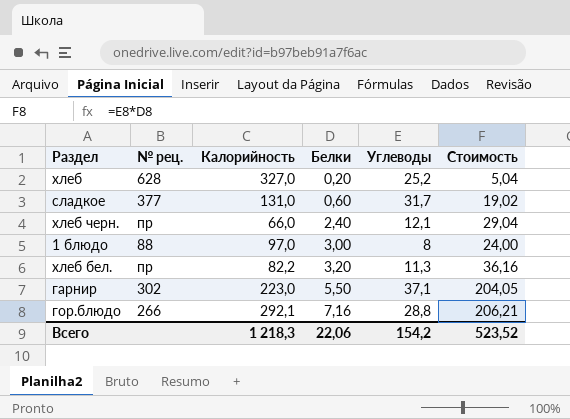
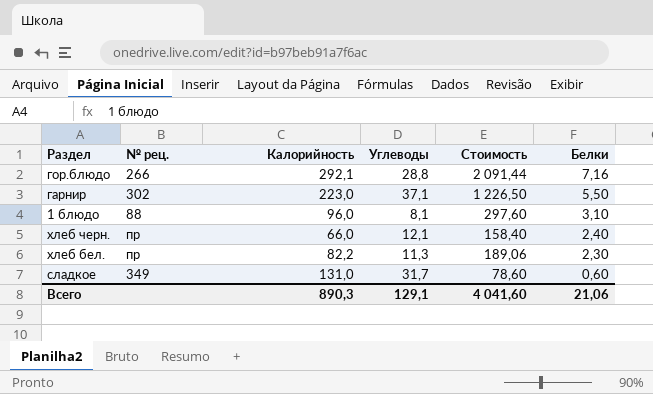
row order: Белки ascending -> Белки descending
column Стоимость | formula: [Белки] * [Углеводы] -> [Калорийность] * [Белки]
column Белки | position: 4 -> 6
row хлеб: 628 | 327,0 | 0,20 | 25,2 | 5,04 -> none
1 блюдо | Калорийность: 97,0 -> 96,0
1 блюдо | Углеводы: 8 -> 8,1
1 блюдо | Белки: 3,00 -> 3,10
хлеб бел. | Белки: 3,20 -> 2,30
сладкое | № рец.: 377 -> 349
Всего | Калорийность: 1 218,3 -> 890,3
Всего | Углеводы: 154,2 -> 129,1
Всего | Стоимость: 523,52 -> 4 041,60
Всего | Белки: 22,06 -> 21,06

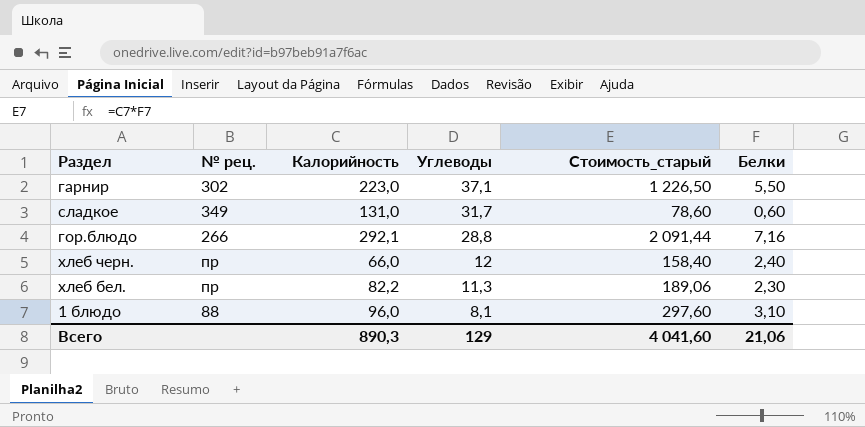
row order: Белки descending -> Углеводы descending
column name: Стоимость -> Стоимость_старый
хлеб черн. | Углеводы: 12,1 -> 12
Всего | Углеводы: 129,1 -> 129

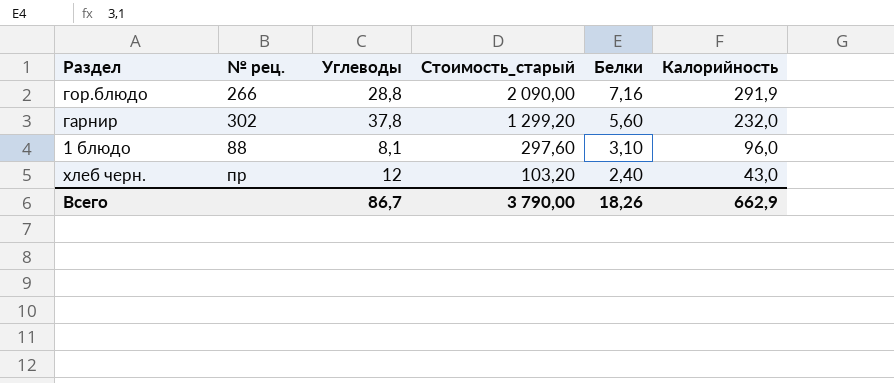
row order: Углеводы descending -> Стоимость_старый descending
column Калорийность | position: 3 -> 6
row сладкое: 349 | 131,0 | 31,7 | 78,60 | 0,60 -> none
row хлеб бел.: пр | 82,2 | 11,3 | 189,06 | 2,30 -> none
гор.блюдо | Стоимость_старый: 2 091,44 -> 2 090,00
гор.блюдо | Калорийность: 292,1 -> 291,9
гарнир | Углеводы: 37,1 -> 37,8
гарнир | Стоимость_старый: 1 226,50 -> 1 299,20
гарнир | Белки: 5,50 -> 5,60
гарнир | Калорийность: 223,0 -> 232,0
хлеб черн. | Стоимость_старый: 158,40 -> 103,20
хлеб черн. | Калорийность: 66,0 -> 43,0
Всего | Углеводы: 129 -> 86,7
Всего | Стоимость_старый: 4 041,60 -> 3 790,00
Всего | Белки: 21,06 -> 18,26
Всего | Калорийность: 890,3 -> 662,9

